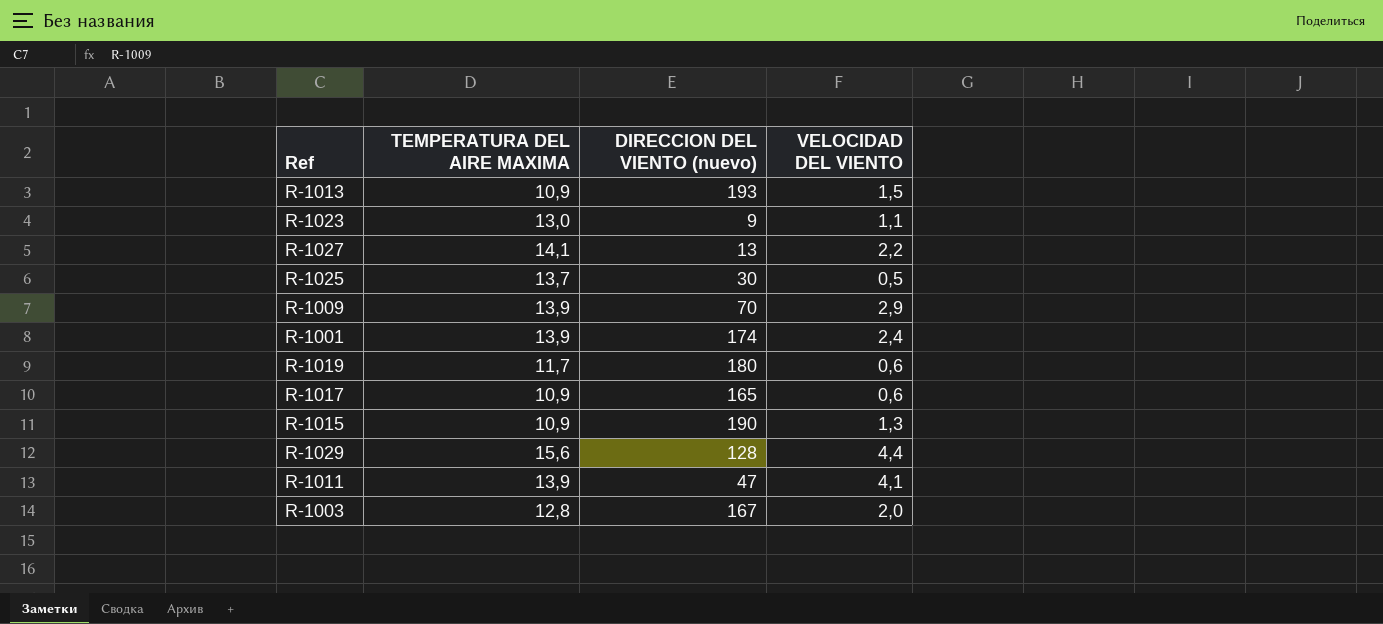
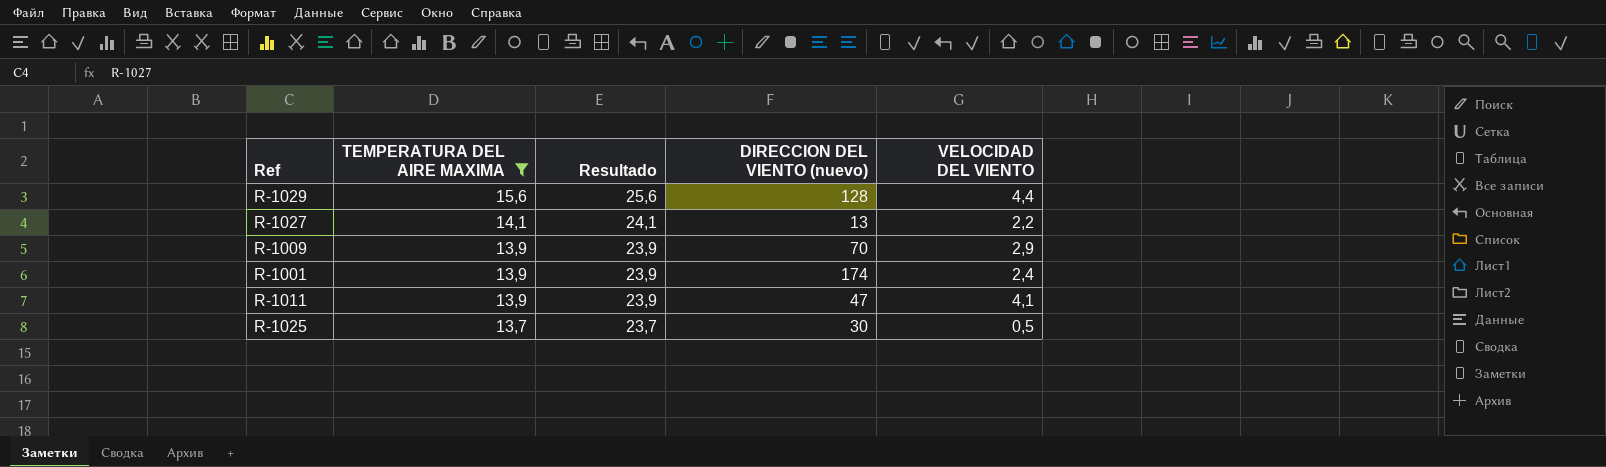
filter: none -> TEMPERATURA DEL AIRE MAXIMA >= 13,7
row order: none -> TEMPERATURA DEL AIRE MAXIMA descending
column Resultado | formula: none -> [TEMPERATURA DEL AIRE MAXIMA] + 10

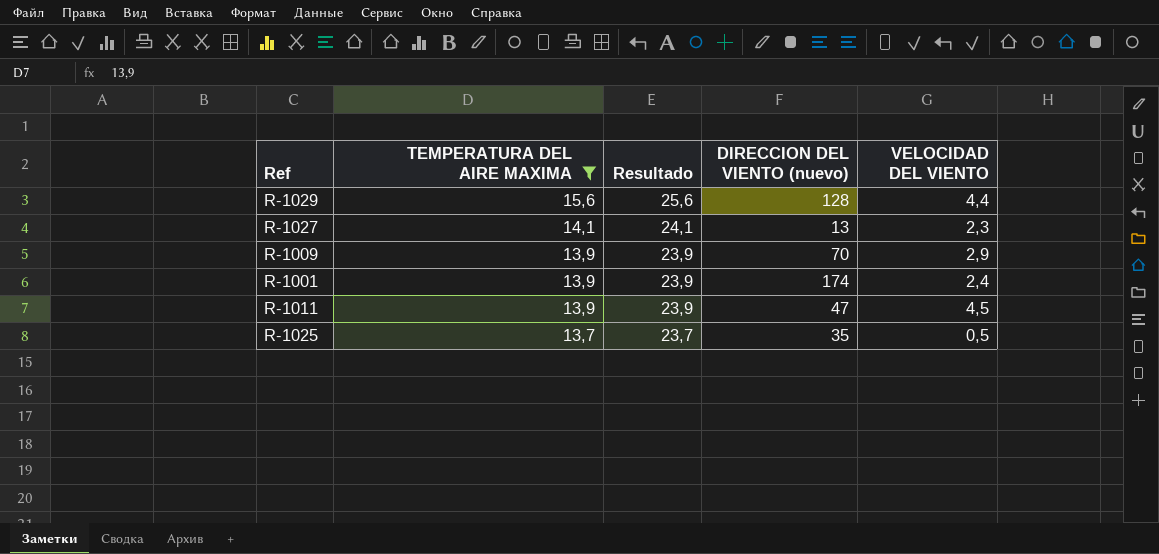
R-1027 | VELOCIDAD DEL VIENTO: 2,2 -> 2,3
R-1011 | VELOCIDAD DEL VIENTO: 4,1 -> 4,5
R-1025 | DIRECCION DEL VIENTO (nuevo): 30 -> 35

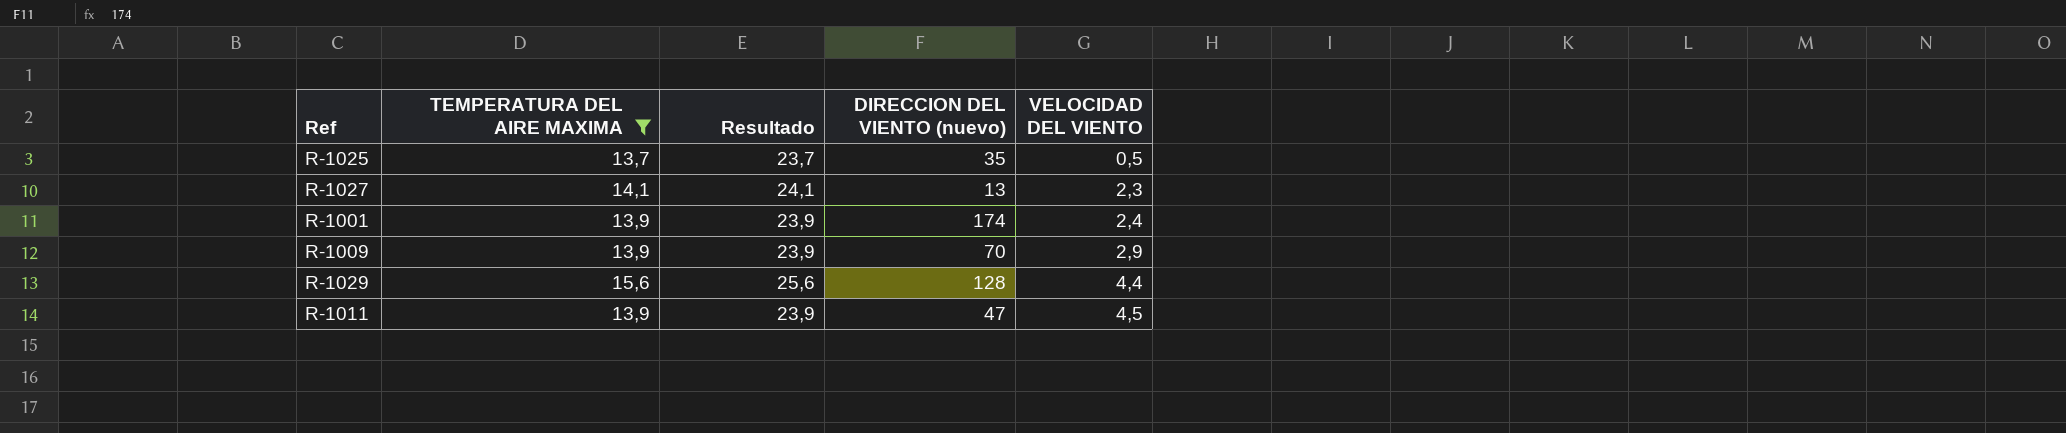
row order: TEMPERATURA DEL AIRE MAXIMA descending -> VELOCIDAD DEL VIENTO ascending

